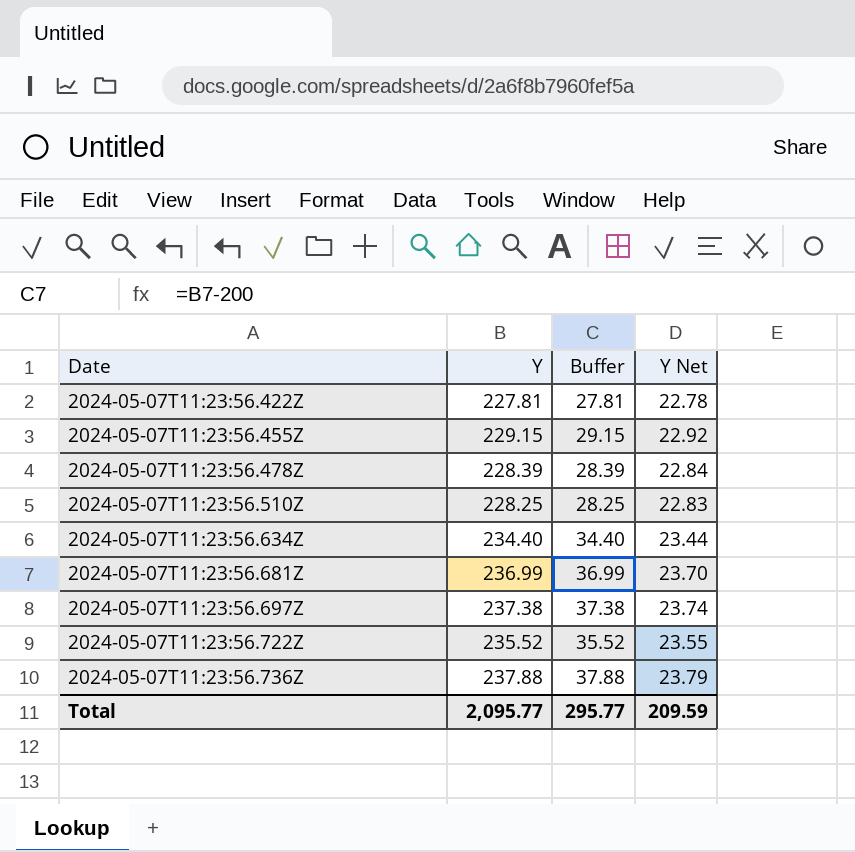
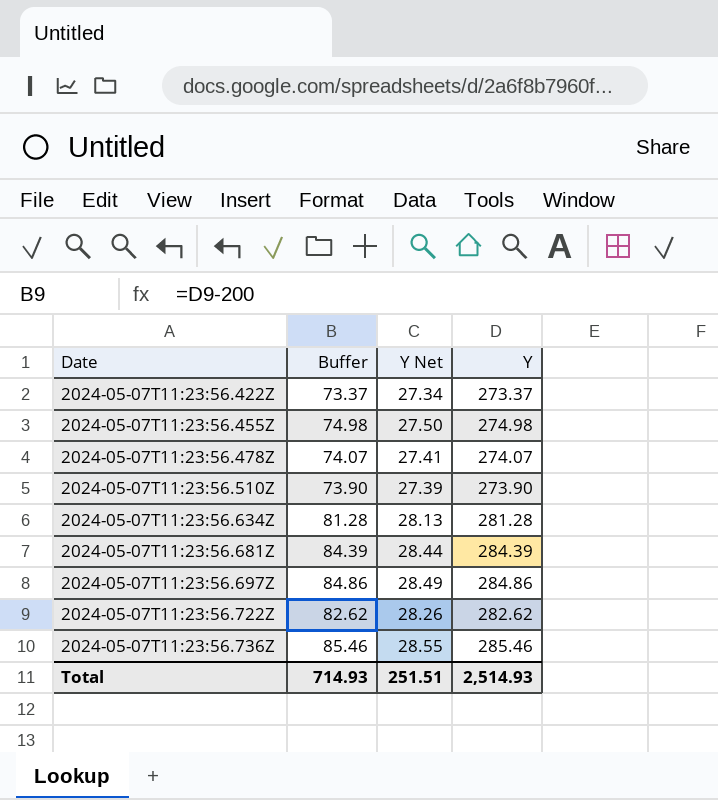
column Y | position: 2 -> 4
2024-05-07T11:23:56.422Z | Buffer: 27.81 -> 73.37
2024-05-07T11:23:56.422Z | Y Net: 22.78 -> 27.34
2024-05-07T11:23:56.422Z | Y: 227.81 -> 273.37
2024-05-07T11:23:56.455Z | Buffer: 29.15 -> 74.98
2024-05-07T11:23:56.455Z | Y Net: 22.92 -> 27.50
2024-05-07T11:23:56.455Z | Y: 229.15 -> 274.98
2024-05-07T11:23:56.478Z | Buffer: 28.39 -> 74.07
2024-05-07T11:23:56.478Z | Y Net: 22.84 -> 27.41
2024-05-07T11:23:56.478Z | Y: 228.39 -> 274.07
2024-05-07T11:23:56.510Z | Buffer: 28.25 -> 73.90
2024-05-07T11:23:56.510Z | Y Net: 22.83 -> 27.39
2024-05-07T11:23:56.510Z | Y: 228.25 -> 273.90
2024-05-07T11:23:56.634Z | Buffer: 34.40 -> 81.28
2024-05-07T11:23:56.634Z | Y Net: 23.44 -> 28.13
2024-05-07T11:23:56.634Z | Y: 234.40 -> 281.28
2024-05-07T11:23:56.681Z | Buffer: 36.99 -> 84.39
2024-05-07T11:23:56.681Z | Y Net: 23.70 -> 28.44
2024-05-07T11:23:56.681Z | Y: 236.99 -> 284.39
2024-05-07T11:23:56.697Z | Buffer: 37.38 -> 84.86
2024-05-07T11:23:56.697Z | Y Net: 23.74 -> 28.49
2024-05-07T11:23:56.697Z | Y: 237.38 -> 284.86
2024-05-07T11:23:56.722Z | Buffer: 35.52 -> 82.62
2024-05-07T11:23:56.722Z | Y Net: 23.55 -> 28.26
2024-05-07T11:23:56.722Z | Y: 235.52 -> 282.62
2024-05-07T11:23:56.736Z | Buffer: 37.88 -> 85.46
2024-05-07T11:23:56.736Z | Y Net: 23.79 -> 28.55
2024-05-07T11:23:56.736Z | Y: 237.88 -> 285.46
Total | Buffer: 295.77 -> 714.93
Total | Y Net: 209.59 -> 251.51
Total | Y: 2,095.77 -> 2,514.93

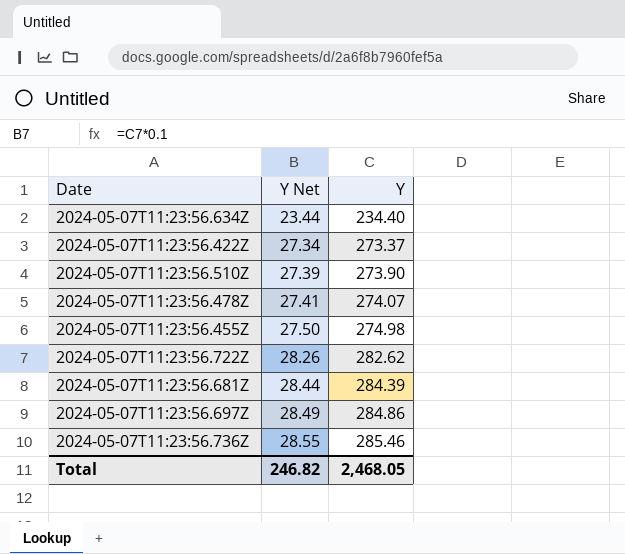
row order: Date ascending -> Y Net ascending
column Buffer | formula: [Y] - 200 -> none
2024-05-07T11:23:56.634Z | Y Net: 28.13 -> 23.44
2024-05-07T11:23:56.634Z | Y: 281.28 -> 234.40
Total | Y Net: 251.51 -> 246.82
Total | Y: 2,514.93 -> 2,468.05

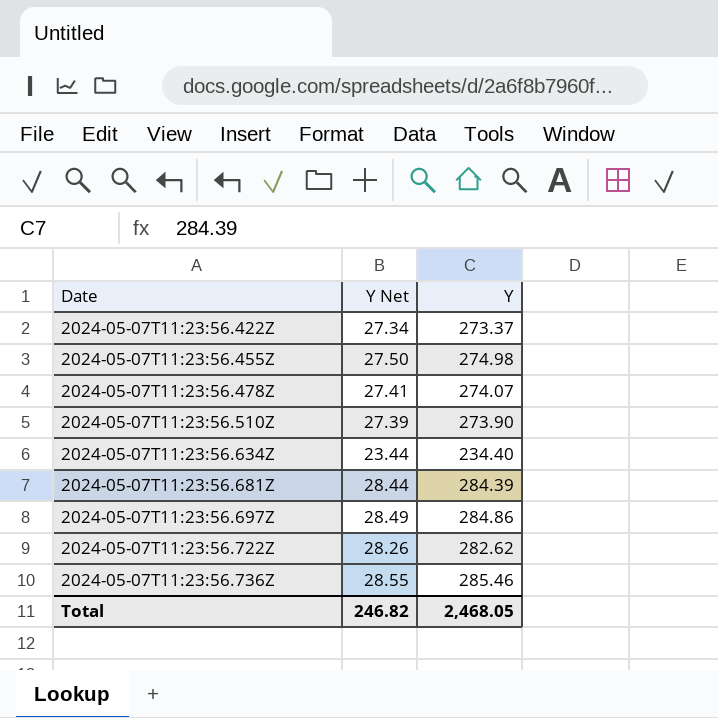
row order: Y Net ascending -> Date ascending

